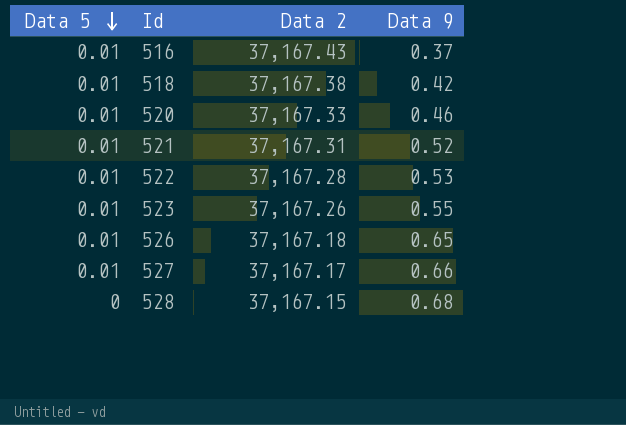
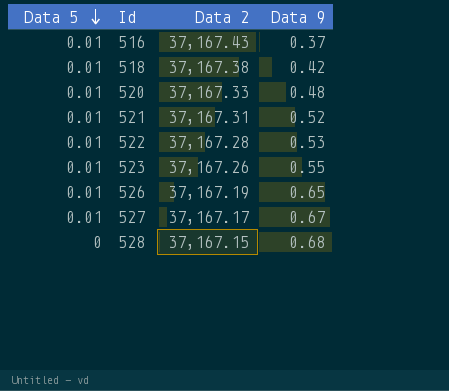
520 | Data 9: 0.46 -> 0.48
526 | Data 2: 37,167.18 -> 37,167.19
527 | Data 9: 0.66 -> 0.67

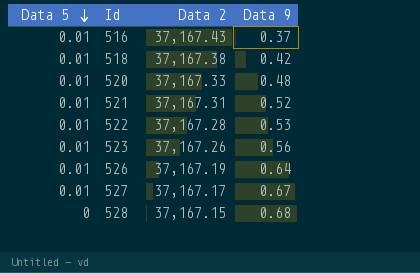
523 | Data 9: 0.55 -> 0.56
526 | Data 9: 0.65 -> 0.64

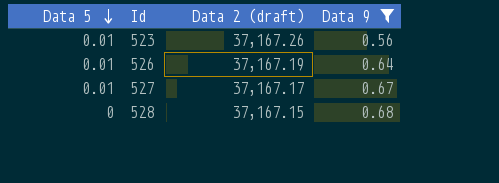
filter: none -> Data 9 >= 0.56
column name: Data 2 -> Data 2 (draft)

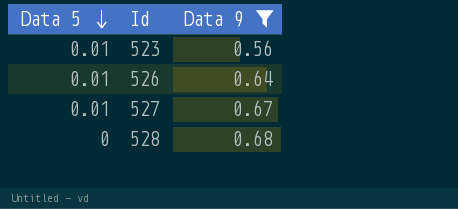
column Data 2 (draft) | position: 3 -> none

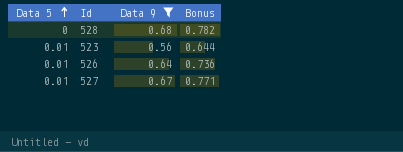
row order: Data 5 descending -> Data 5 ascending
column Bonus | formula: none -> [Data 9] * 1.15

